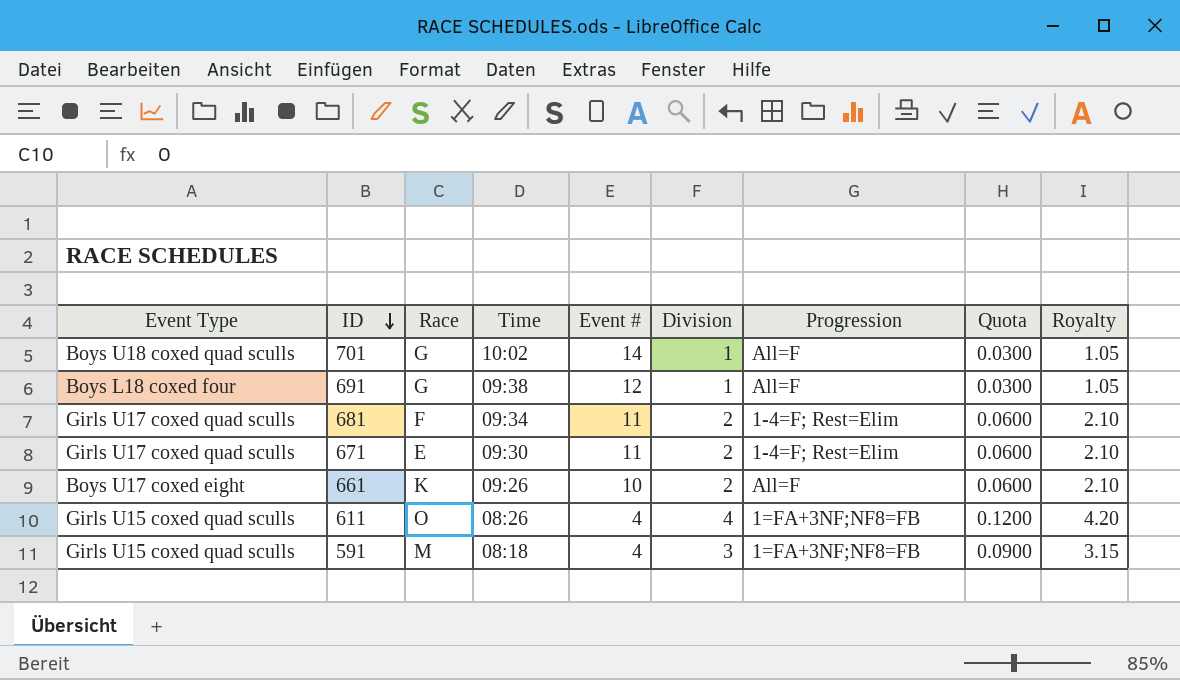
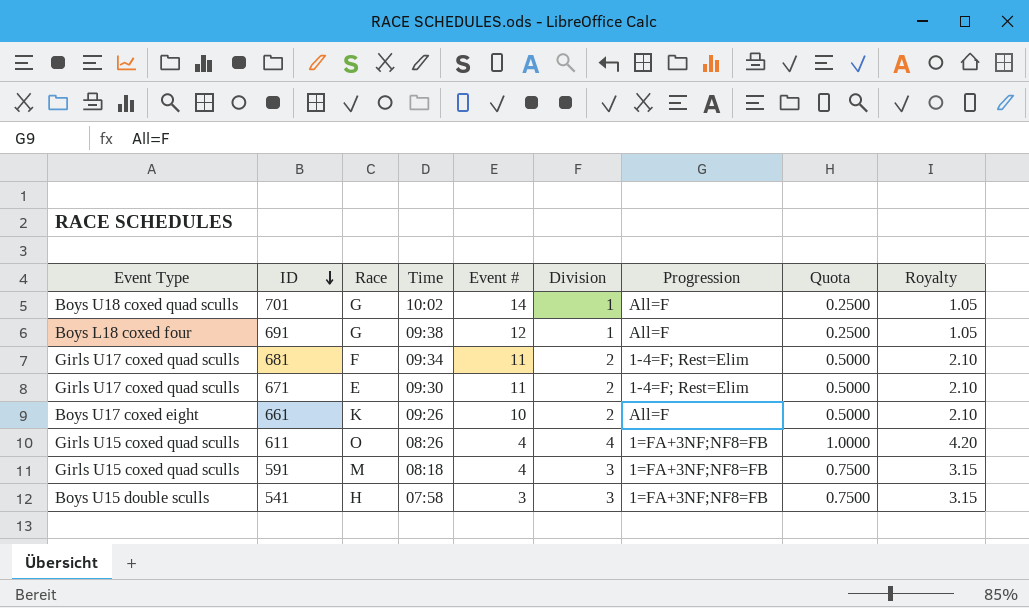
column Quota | formula: [Division] * 0.03 -> [Division] * 0.25
row 541: none -> Boys U15 double sculls | H | 07:58 | 3 | 3 | 1=FA+3NF;NF8=FB | 0.7500 | 3.15

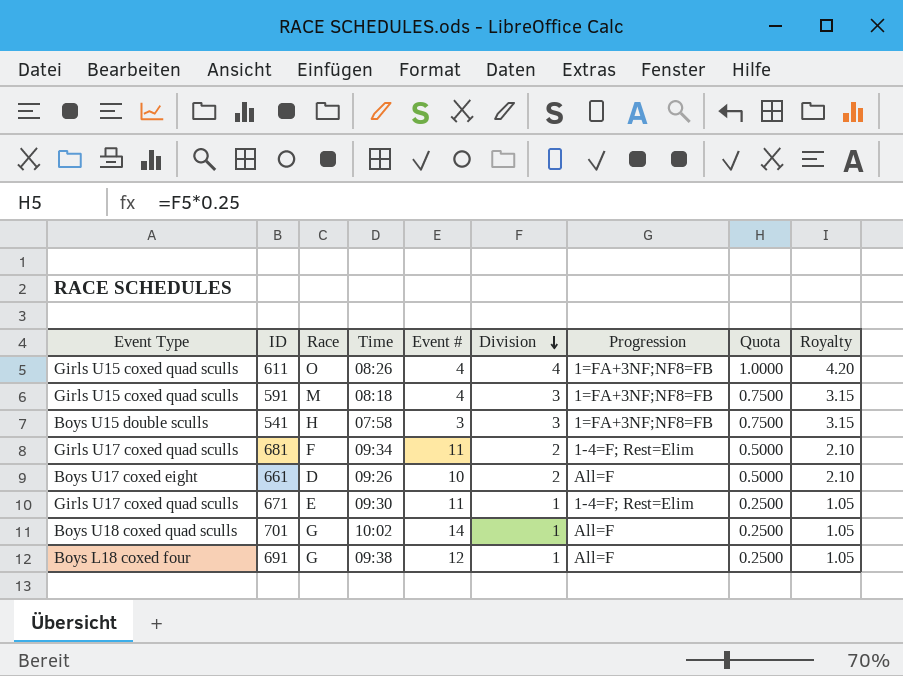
row order: ID descending -> Division descending
661 | Race: K -> D
671 | Division: 2 -> 1
671 | Quota: 0.5000 -> 0.2500
671 | Royalty: 2.10 -> 1.05

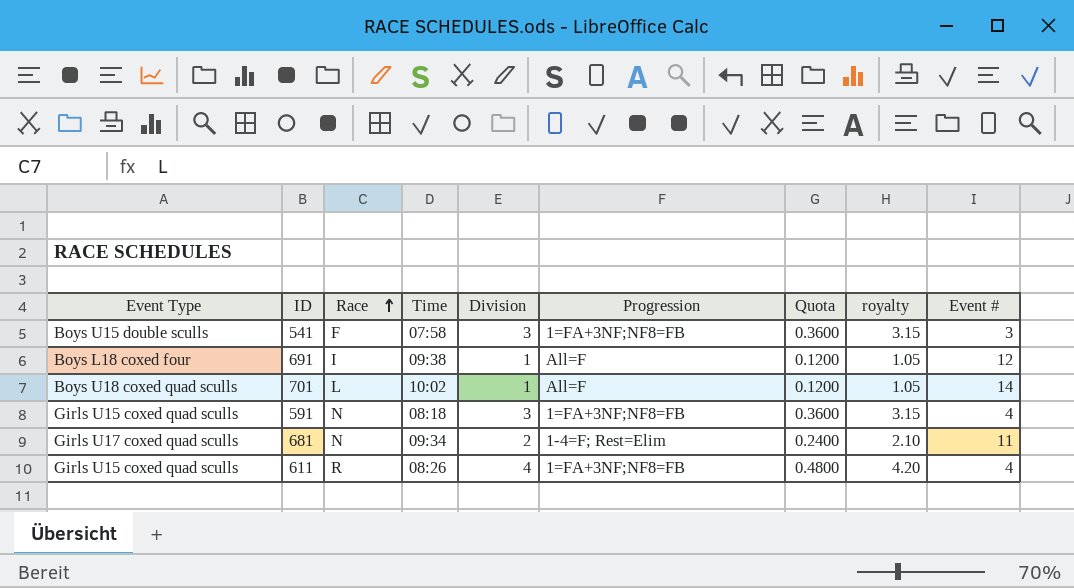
row order: Division descending -> Race ascending
column Quota | formula: [Division] * 0.25 -> [Division] * 0.12
column name: Royalty -> royalty
column Event # | position: 5 -> 9
row 661: Boys U17 coxed eight | D | 09:26 | 10 | 2 | All=F | 0.5000 | 2.10 -> none
row 671: Girls U17 coxed quad sculls | E | 09:30 | 11 | 1 | 1-4=F; Rest=Elim | 0.2500 | 1.05 -> none
541 | Race: H -> F
691 | Race: G -> I
701 | Race: G -> L
591 | Race: M -> N
681 | Race: F -> N
611 | Race: O -> R

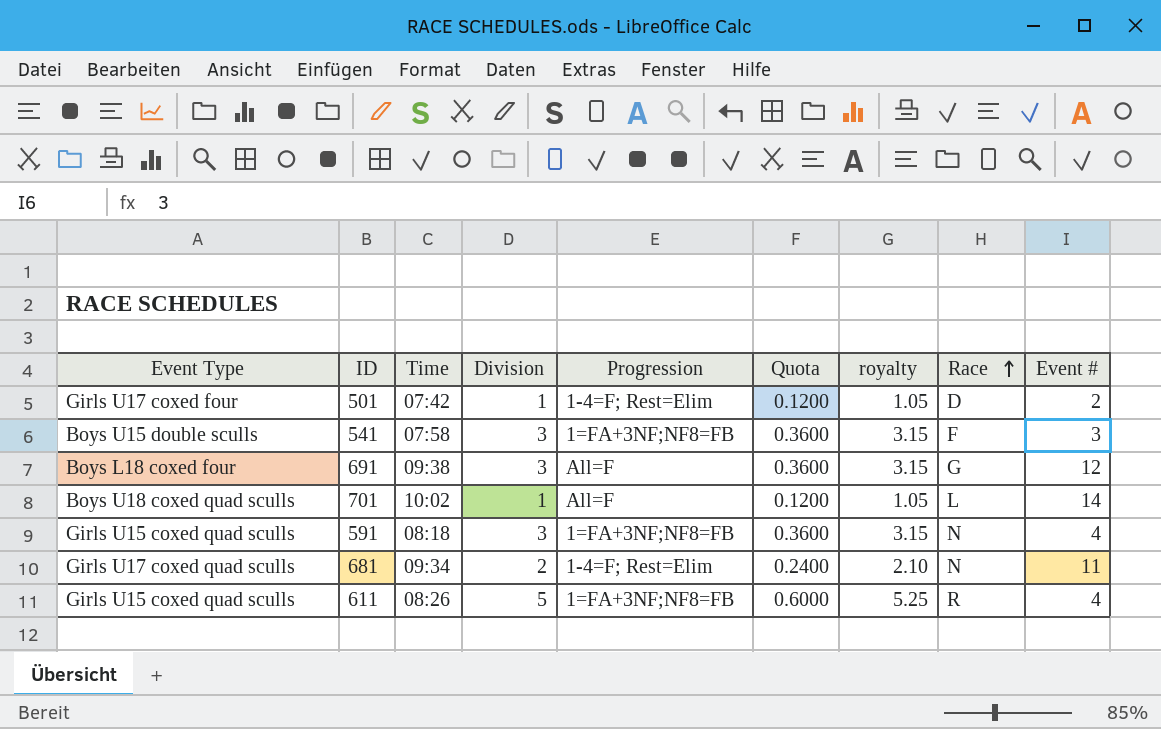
column Race | position: 3 -> 8
row 501: none -> Girls U17 coxed four | 07:42 | 1 | 1-4=F; Rest=Elim | 0.1200 | 1.05 | D | 2
691 | Division: 1 -> 3
691 | Quota: 0.1200 -> 0.3600
691 | royalty: 1.05 -> 3.15
691 | Race: I -> G
611 | Division: 4 -> 5
611 | Quota: 0.4800 -> 0.6000
611 | royalty: 4.20 -> 5.25

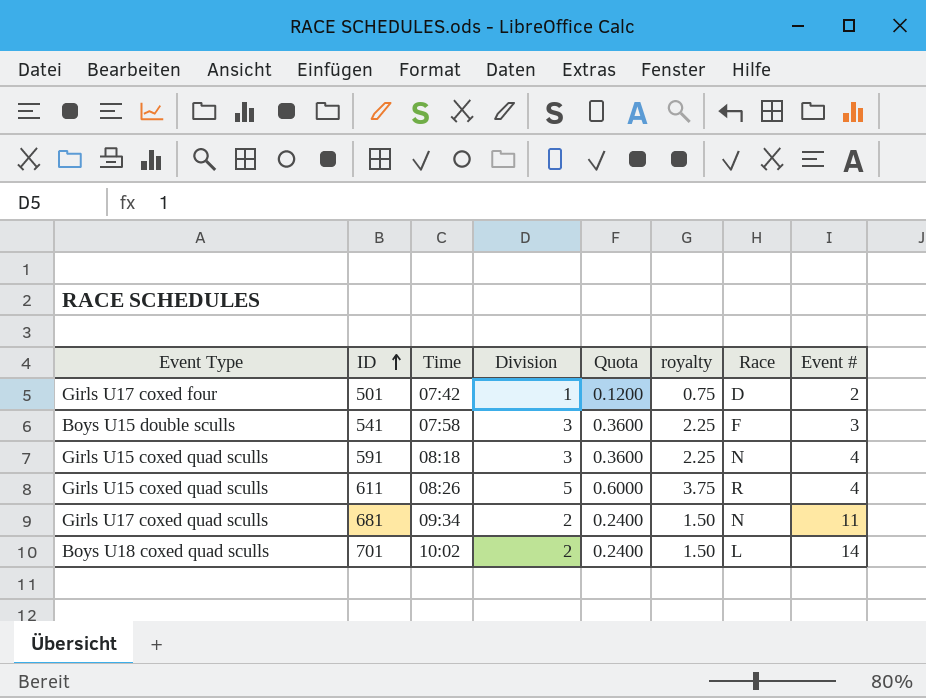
row order: Race ascending -> ID ascending
column Progression | position: 5 -> none
column royalty | formula: [Division] * 1.05 -> [Division] * 0.75
row 691: Boys L18 coxed four | 09:38 | 3 | All=F | 0.3600 | 3.15 | G | 12 -> none
701 | Division: 1 -> 2
701 | Quota: 0.1200 -> 0.2400

